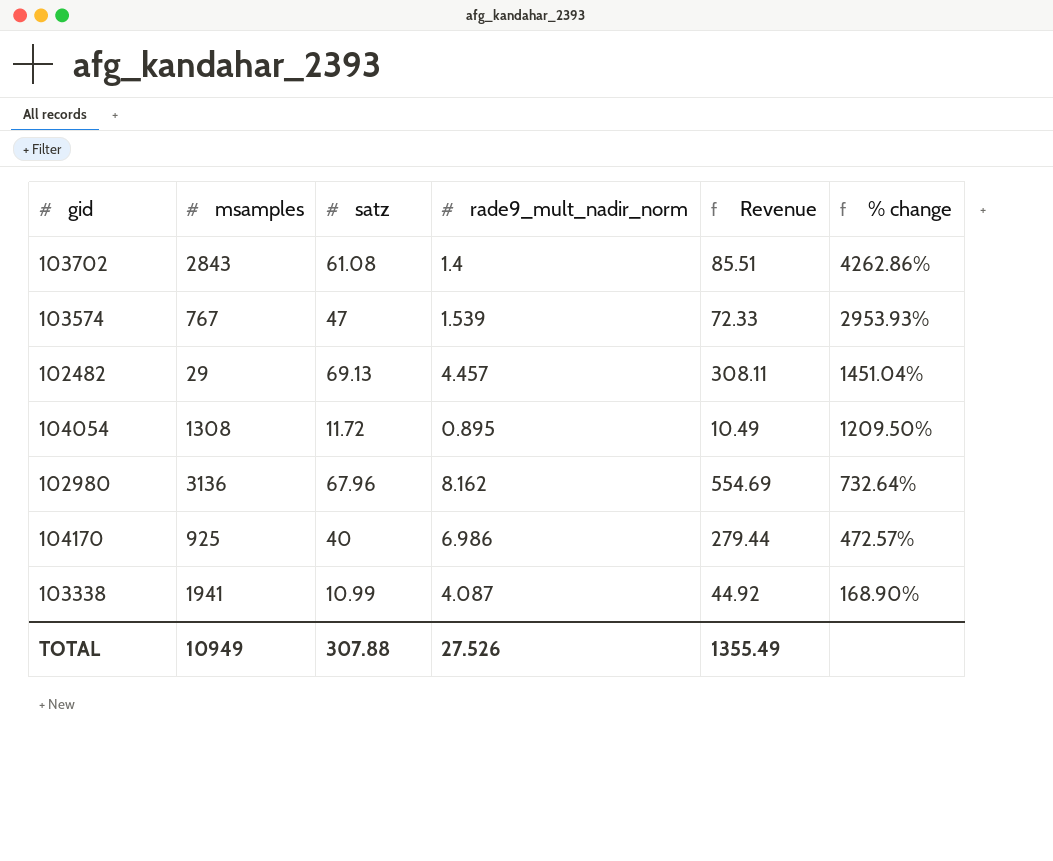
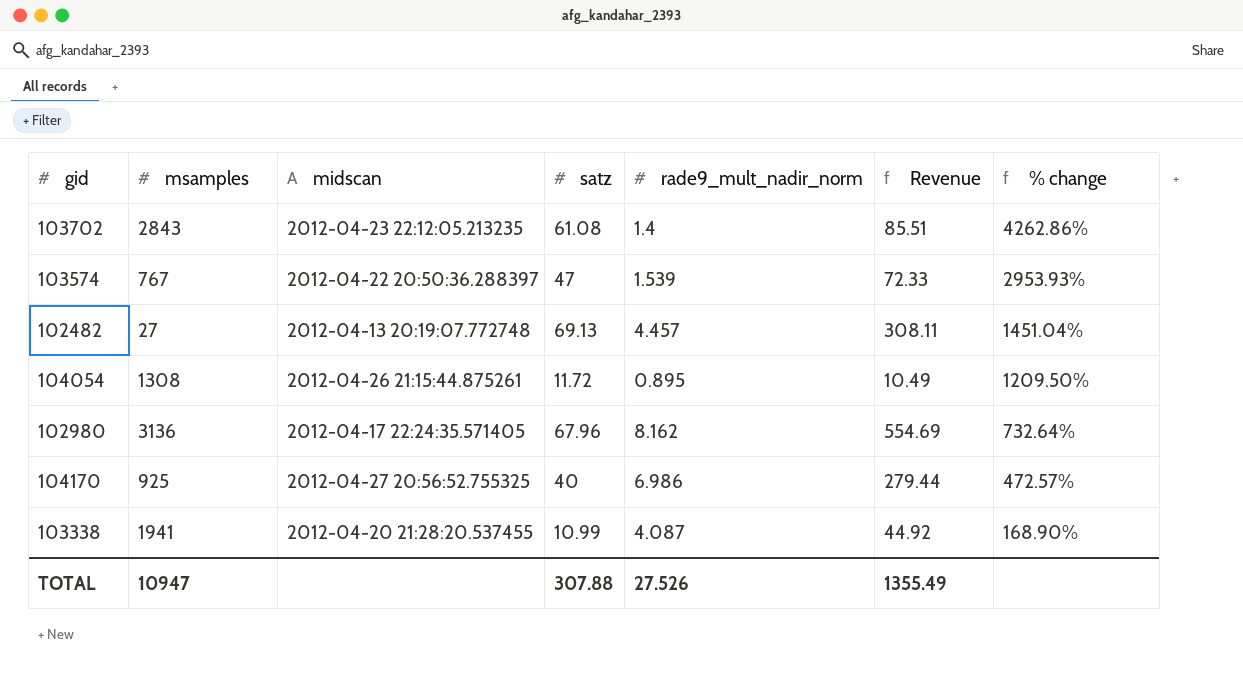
column midscan | position: none -> 3
102482 | msamples: 29 -> 27
TOTAL | msamples: 10949 -> 10947

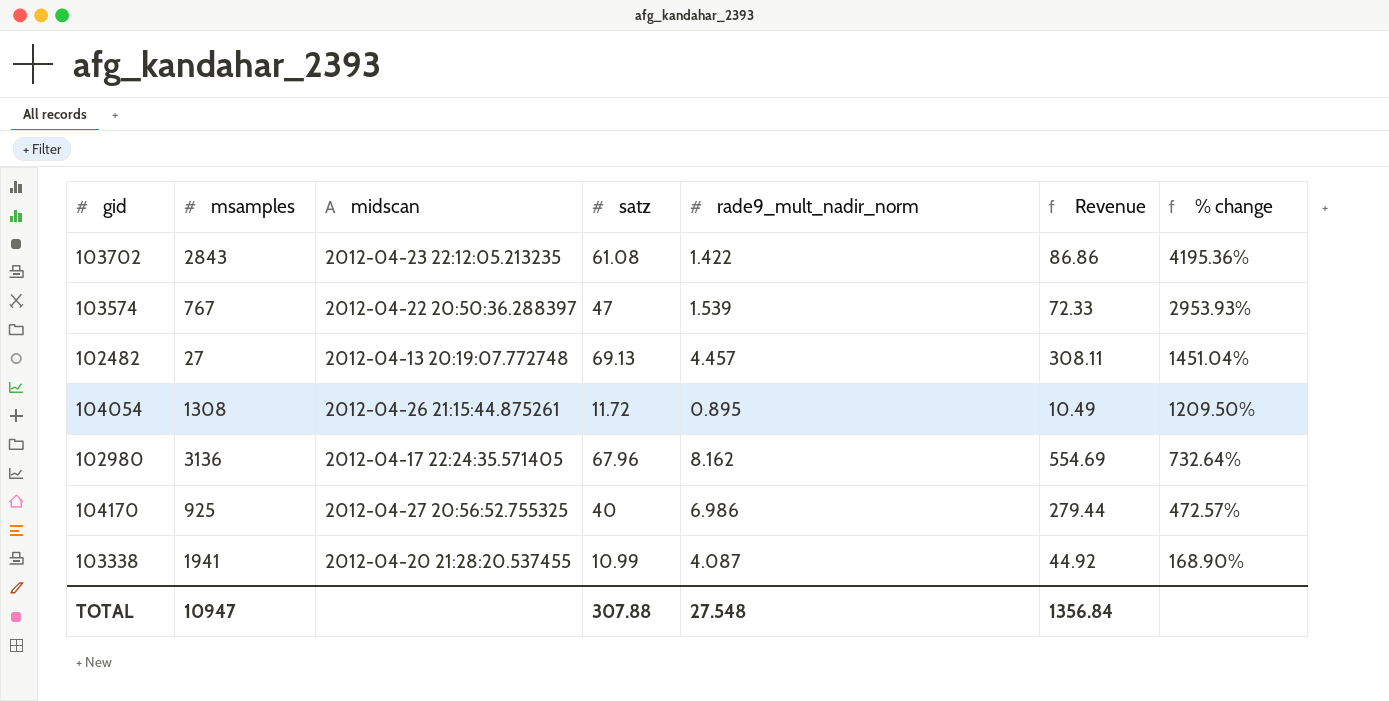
103702 | rade9_mult_nadir_norm: 1.4 -> 1.422
103702 | Revenue: 85.51 -> 86.86
103702 | % change: 4262.86% -> 4195.36%
TOTAL | rade9_mult_nadir_norm: 27.526 -> 27.548
TOTAL | Revenue: 1355.49 -> 1356.84

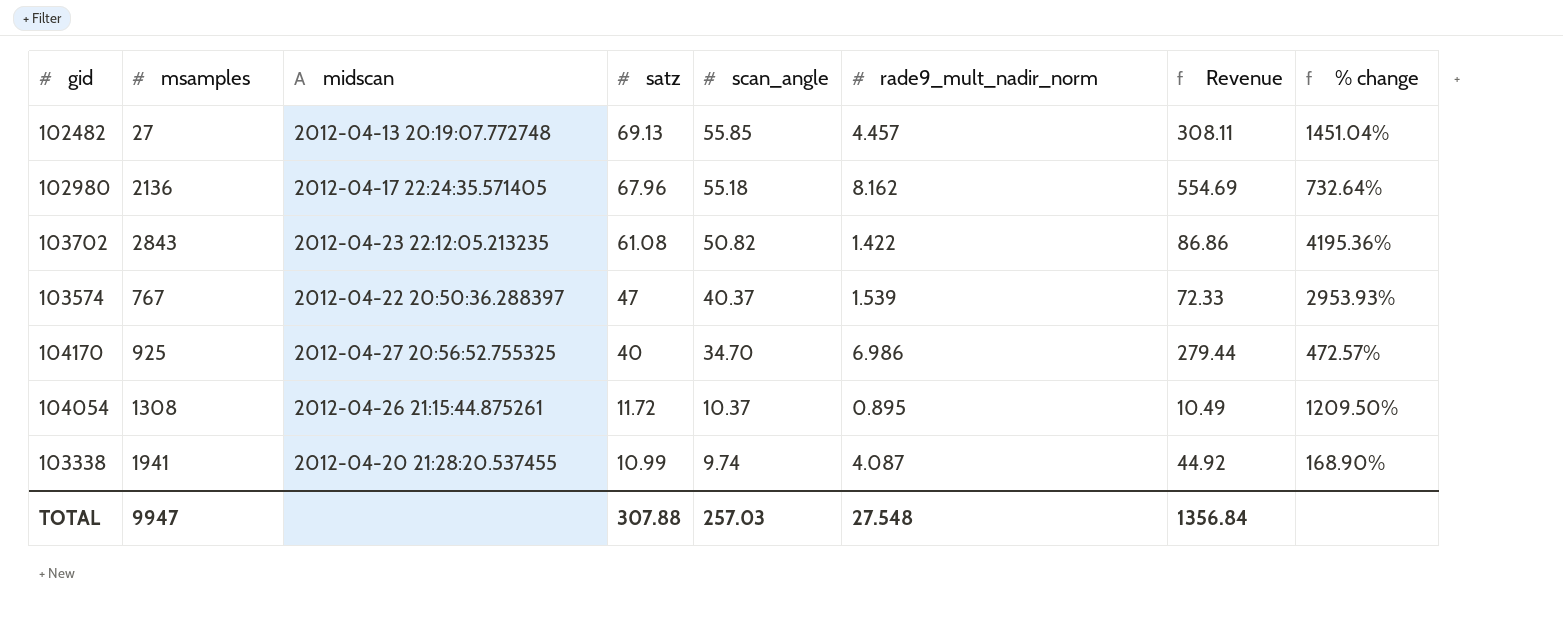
row order: % change descending -> satz descending
column scan_angle | position: none -> 5
102980 | msamples: 3136 -> 2136
TOTAL | msamples: 10947 -> 9947

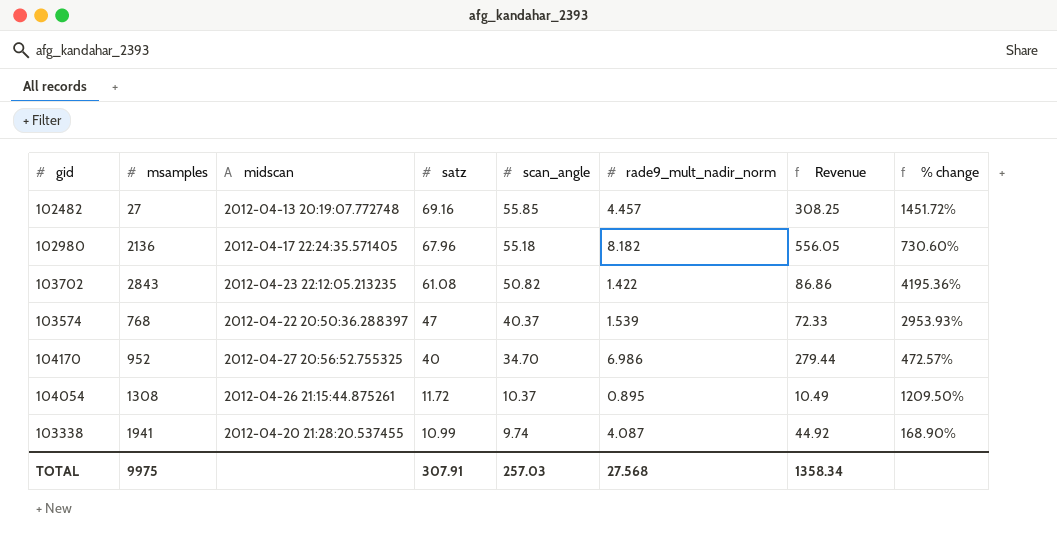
102482 | satz: 69.13 -> 69.16
102482 | Revenue: 308.11 -> 308.25
102482 | % change: 1451.04% -> 1451.72%
102980 | rade9_mult_nadir_norm: 8.162 -> 8.182
102980 | Revenue: 554.69 -> 556.05
102980 | % change: 732.64% -> 730.60%
103574 | msamples: 767 -> 768
104170 | msamples: 925 -> 952
TOTAL | msamples: 9947 -> 9975
TOTAL | satz: 307.88 -> 307.91
TOTAL | rade9_mult_nadir_norm: 27.548 -> 27.568
TOTAL | Revenue: 1356.84 -> 1358.34

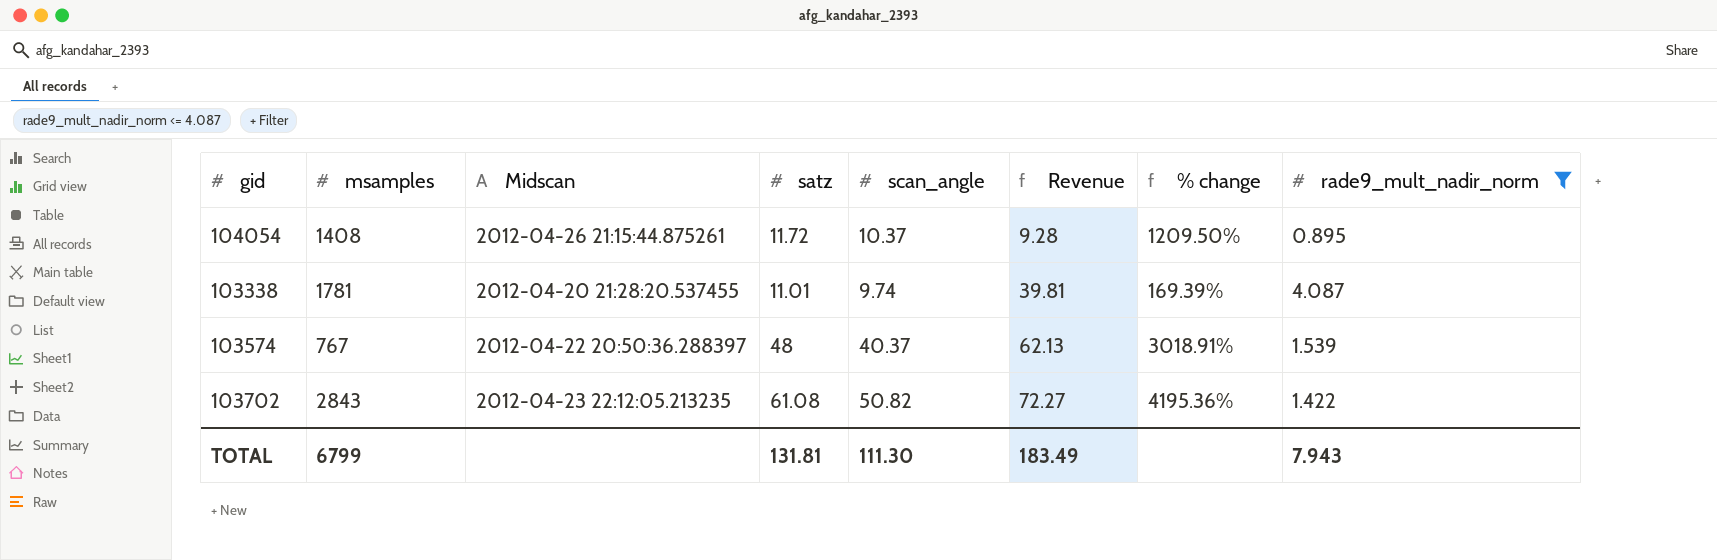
filter: none -> rade9_mult_nadir_norm <= 4.087
row order: satz descending -> Revenue ascending
column name: midscan -> Midscan
column Revenue | formula: [satz] * [rade9_mult_nadir_norm] -> [scan_angle] * [rade9_mult_nadir_norm]
column rade9_mult_nadir_norm | position: 6 -> 8
104054 | msamples: 1308 -> 1408
103338 | msamples: 1941 -> 1781
103338 | satz: 10.99 -> 11.01
103338 | % change: 168.90% -> 169.39%
103574 | msamples: 768 -> 767
103574 | satz: 47 -> 48
103574 | % change: 2953.93% -> 3018.91%
TOTAL | msamples: 9975 -> 6799
TOTAL | satz: 307.91 -> 131.81
TOTAL | scan_angle: 257.03 -> 111.30
TOTAL | Revenue: 1358.34 -> 183.49
TOTAL | rade9_mult_nadir_norm: 27.568 -> 7.943

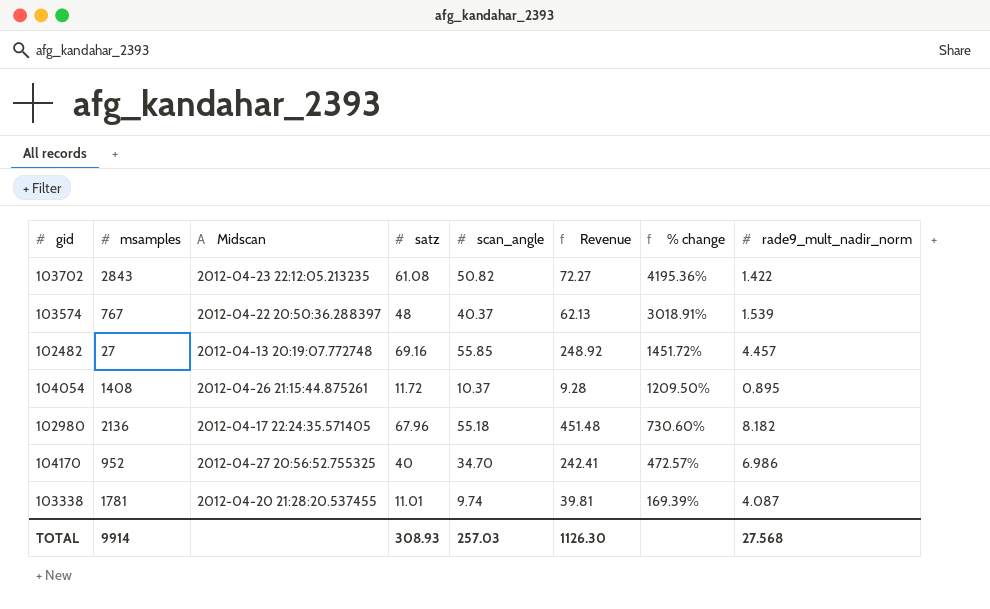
filter: rade9_mult_nadir_norm <= 4.087 -> none
row order: Revenue ascending -> % change descending
TOTAL | msamples: 6799 -> 9914
TOTAL | satz: 131.81 -> 308.93
TOTAL | scan_angle: 111.30 -> 257.03
TOTAL | Revenue: 183.49 -> 1126.30
TOTAL | rade9_mult_nadir_norm: 7.943 -> 27.568

